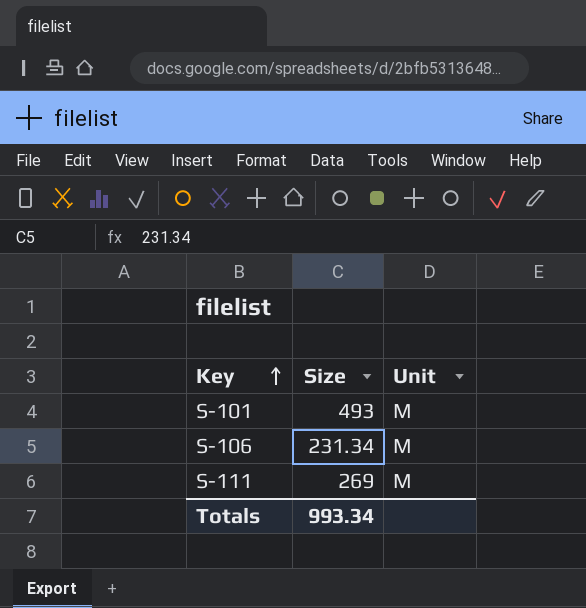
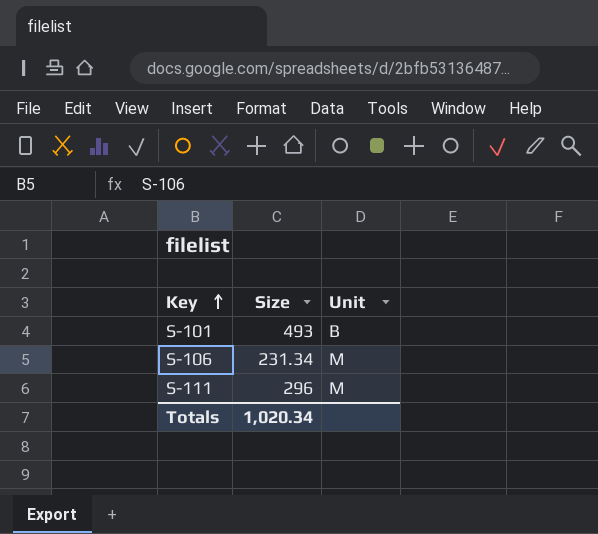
S-101 | Unit: M -> B
S-111 | Size: 269 -> 296
Totals | Size: 993.34 -> 1,020.34

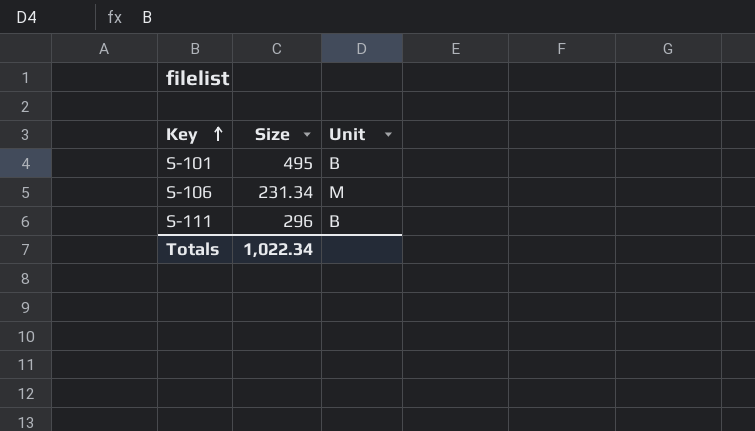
S-101 | Size: 493 -> 495
S-111 | Unit: M -> B
Totals | Size: 1,020.34 -> 1,022.34

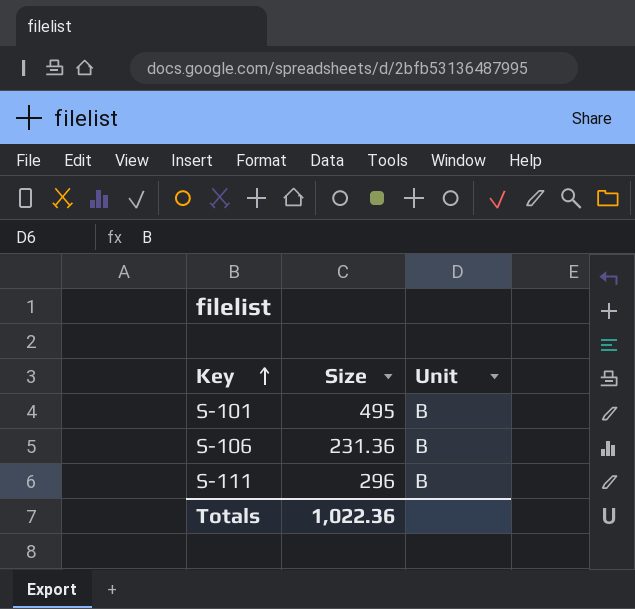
S-106 | Size: 231.34 -> 231.36
S-106 | Unit: M -> B
Totals | Size: 1,022.34 -> 1,022.36

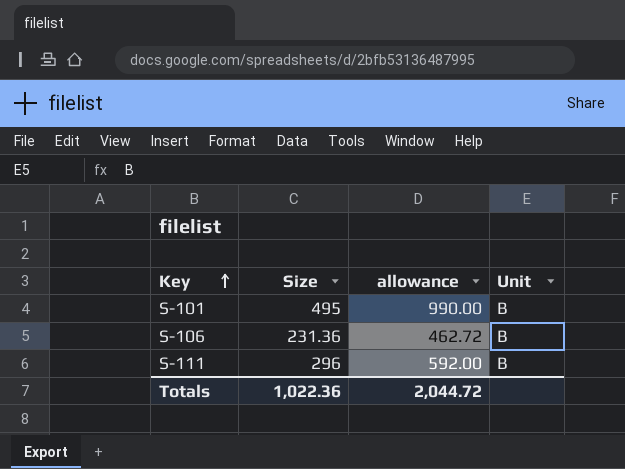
column allowance | formula: none -> [Size] * 2

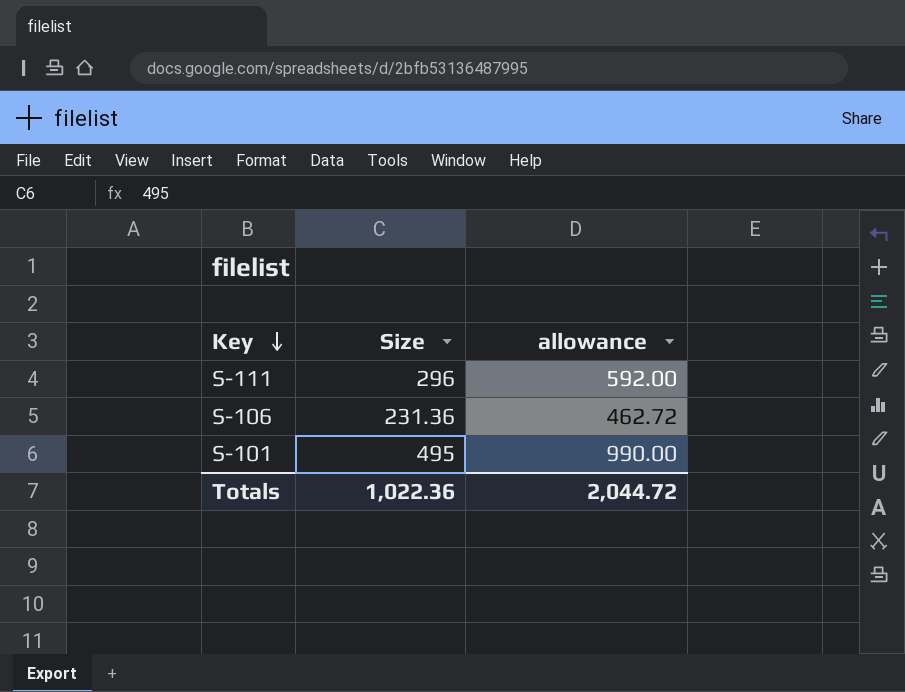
row order: Key ascending -> Key descending
column Unit | position: 4 -> none

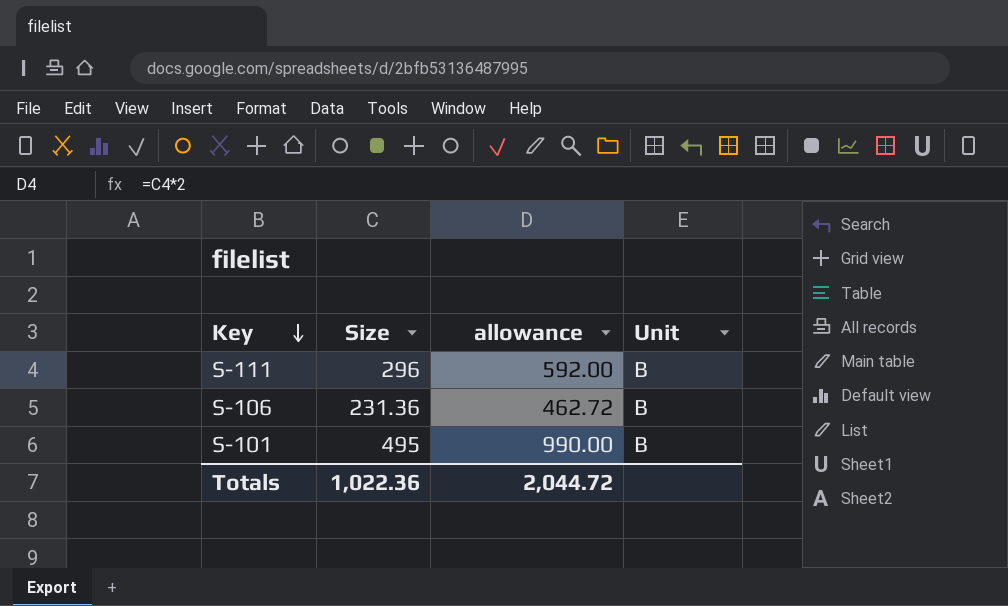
column Unit | position: none -> 4

